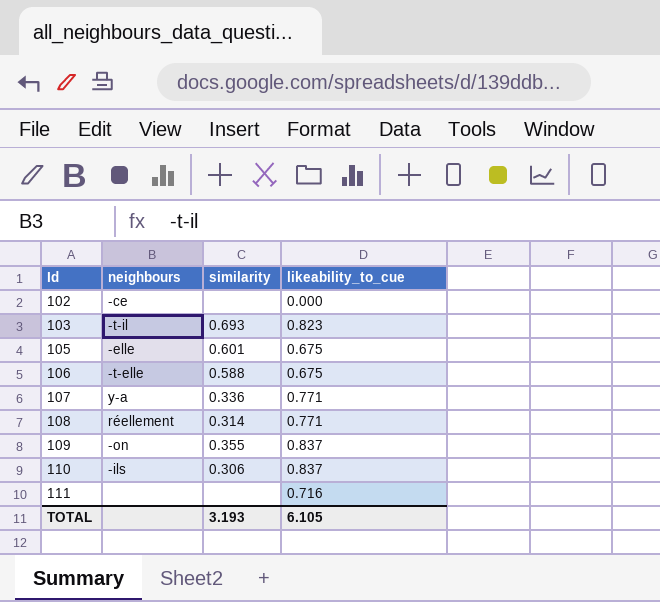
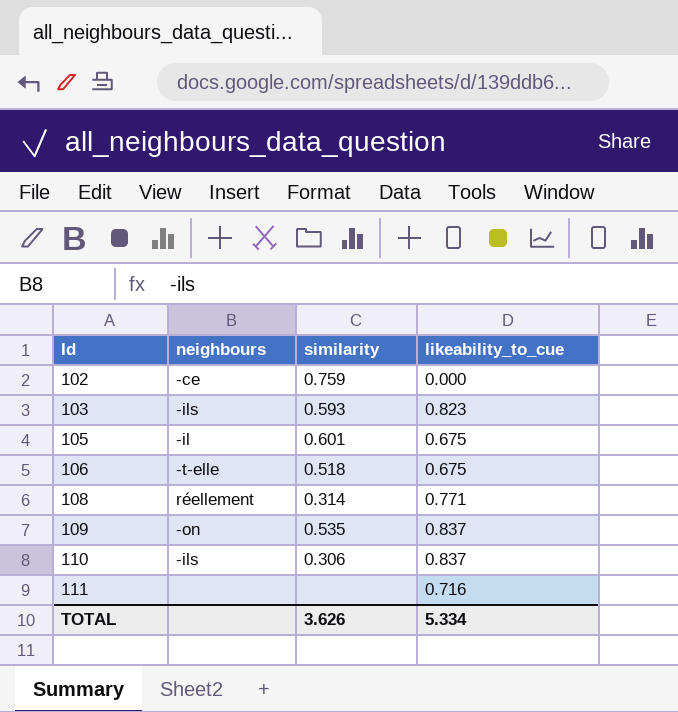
row 107: y-a | 0.336 | 0.771 -> none
102 | similarity: none -> 0.759
103 | neighbours: -t-il -> -ils
103 | similarity: 0.693 -> 0.593
105 | neighbours: -elle -> -il
106 | similarity: 0.588 -> 0.518
109 | similarity: 0.355 -> 0.535
TOTAL | similarity: 3.193 -> 3.626
TOTAL | likeability_to_cue: 6.105 -> 5.334

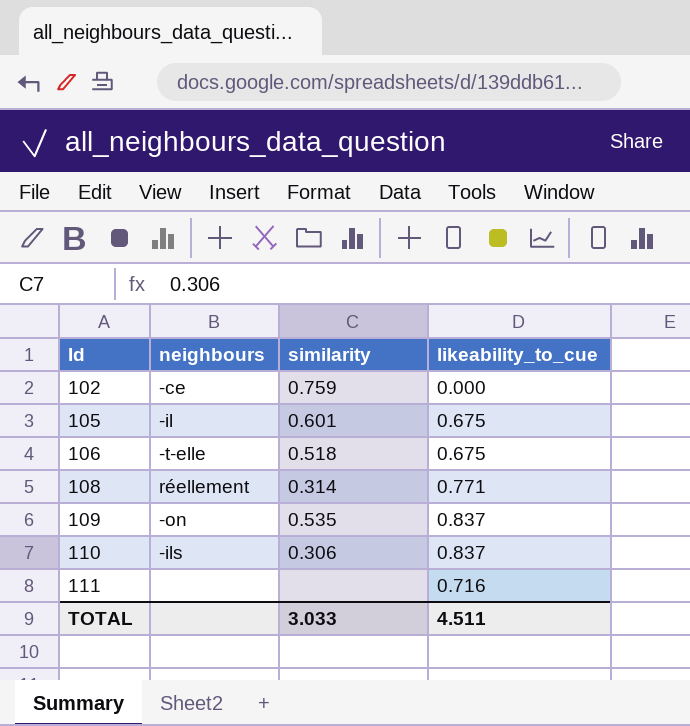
row 103: -ils | 0.593 | 0.823 -> none
TOTAL | similarity: 3.626 -> 3.033
TOTAL | likeability_to_cue: 5.334 -> 4.511

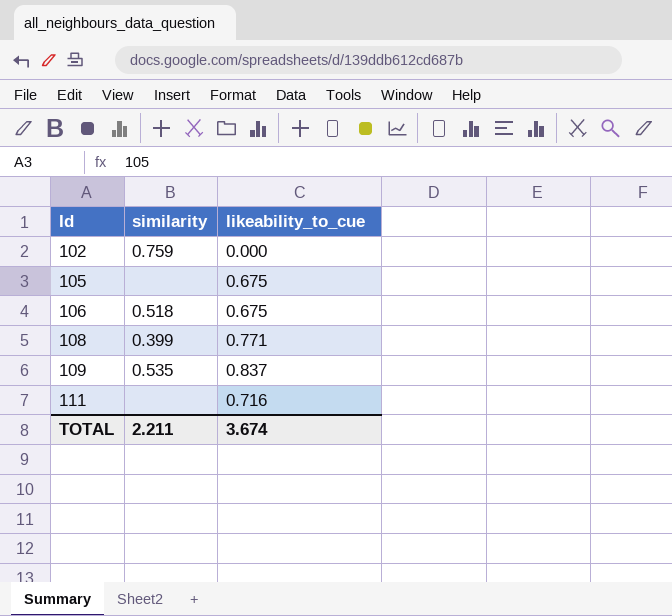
column neighbours | position: 2 -> none
row 110: -ils | 0.306 | 0.837 -> none
105 | similarity: 0.601 -> none
108 | similarity: 0.314 -> 0.399
TOTAL | similarity: 3.033 -> 2.211
TOTAL | likeability_to_cue: 4.511 -> 3.674

